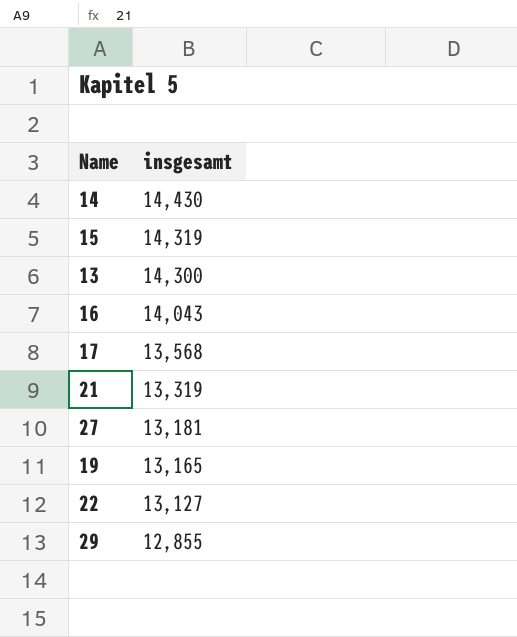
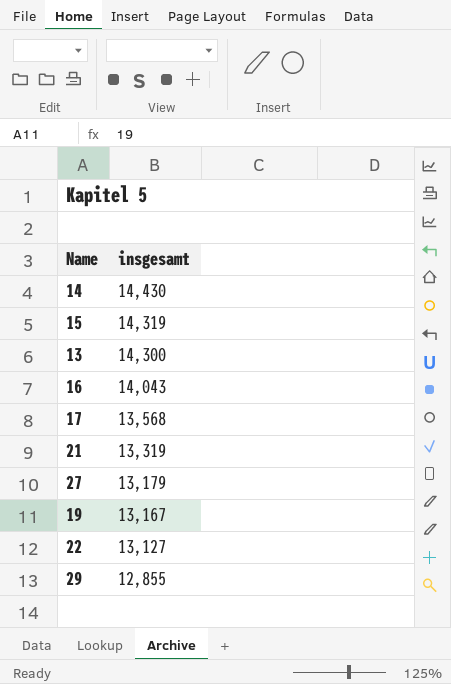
27 | insgesamt: 13,181 -> 13,179
19 | insgesamt: 13,165 -> 13,167

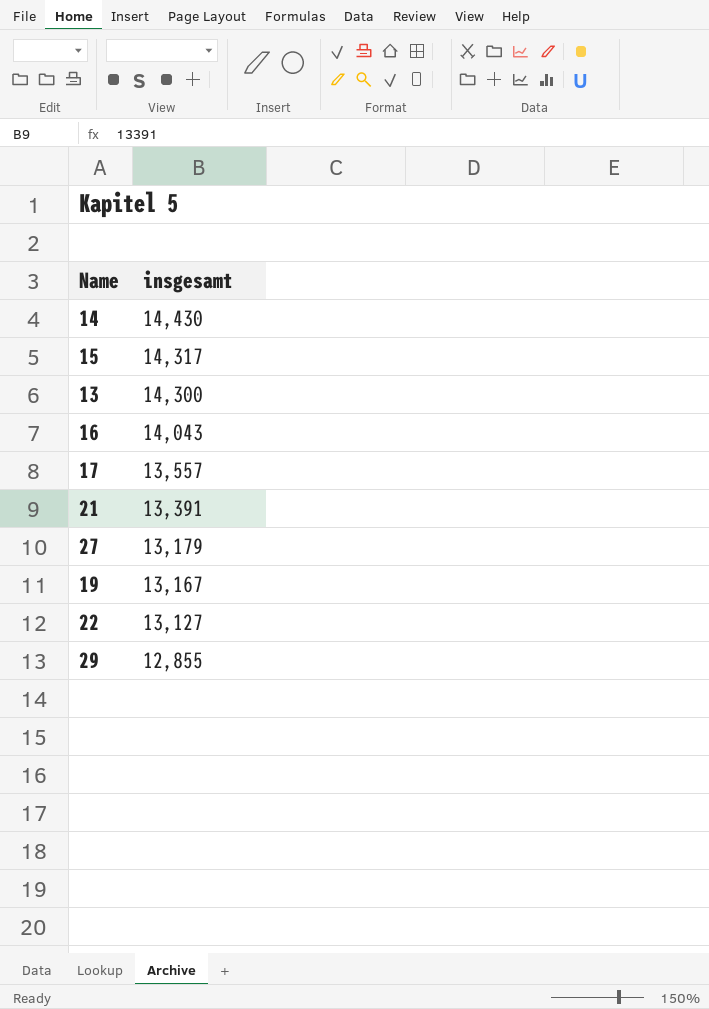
15 | insgesamt: 14,319 -> 14,317
17 | insgesamt: 13,568 -> 13,557
21 | insgesamt: 13,319 -> 13,391

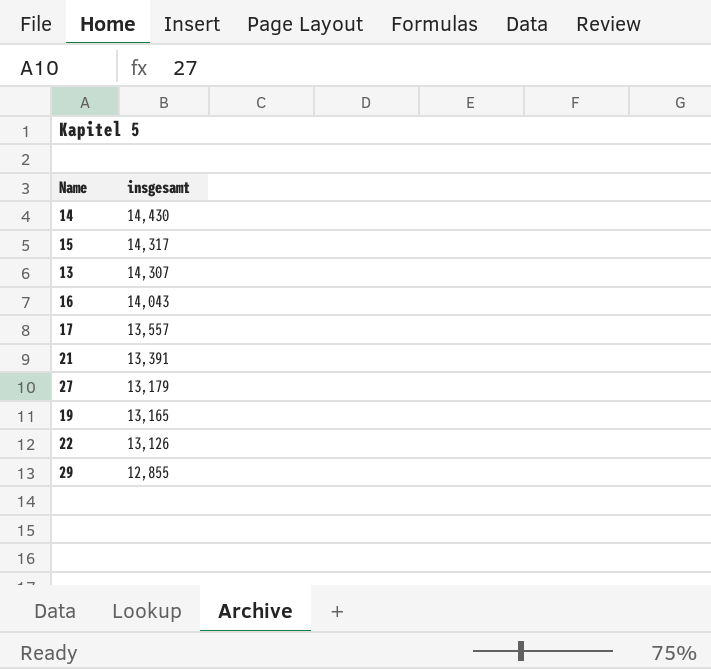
13 | insgesamt: 14,300 -> 14,307
19 | insgesamt: 13,167 -> 13,165
22 | insgesamt: 13,127 -> 13,126

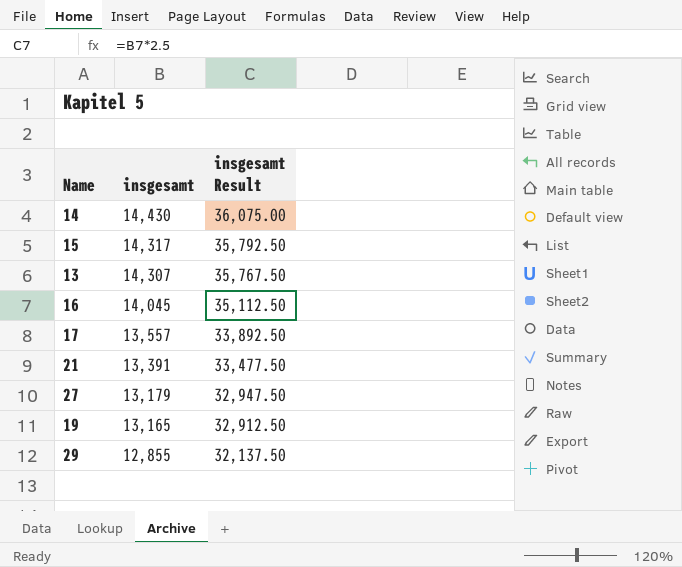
column insgesamt Result | formula: none -> [insgesamt] * 2.5
row 22: 13,126 -> none
16 | insgesamt: 14,043 -> 14,045

